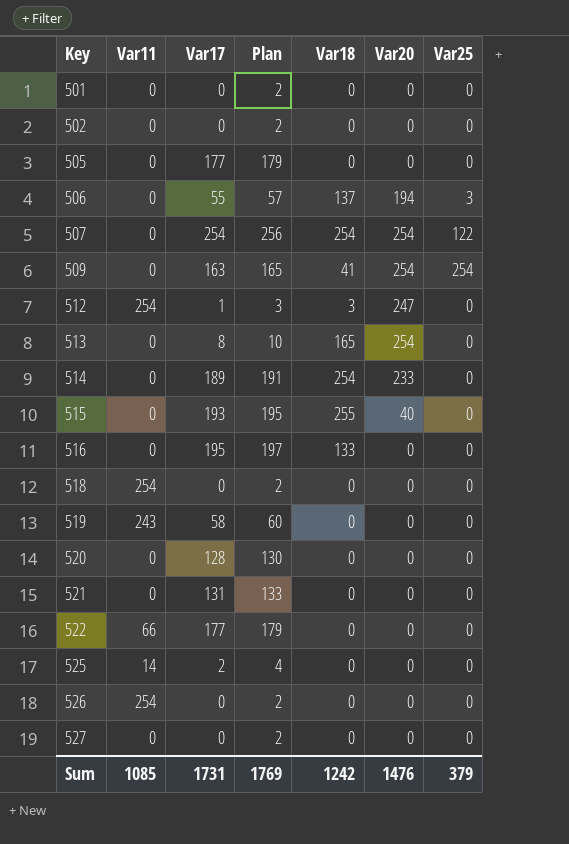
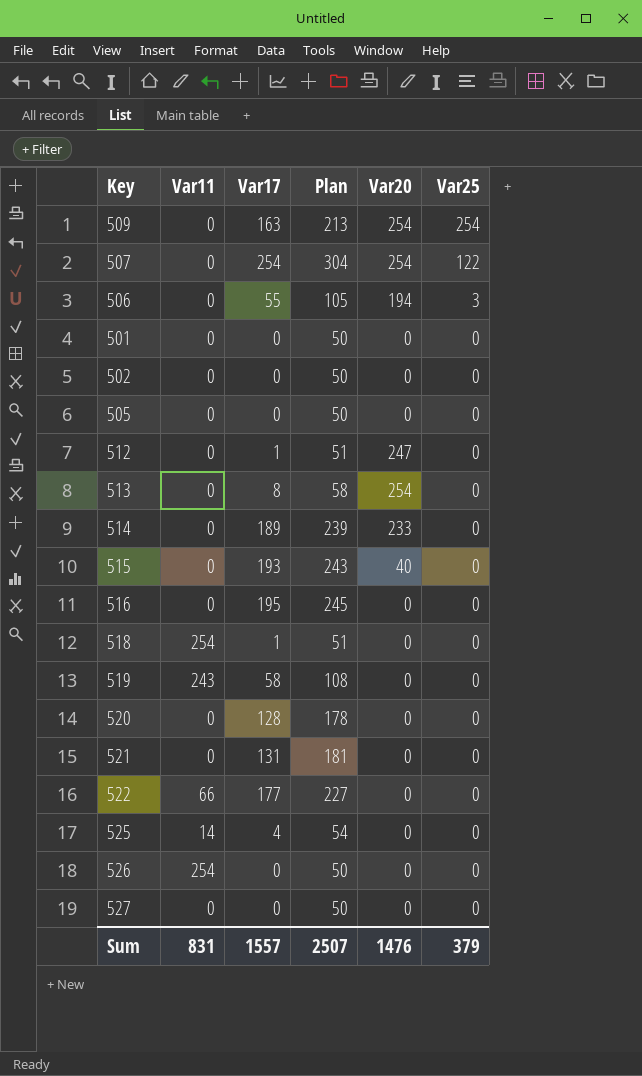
row order: Key ascending -> Var25 descending
column Var18 | position: 5 -> none
column Plan | formula: [Var17] + 2 -> [Var17] + 50
505 | Var17: 177 -> 0
512 | Var11: 254 -> 0
518 | Var17: 0 -> 1
525 | Var17: 2 -> 4
Sum | Var11: 1085 -> 831
Sum | Var17: 1731 -> 1557
Sum | Plan: 1769 -> 2507

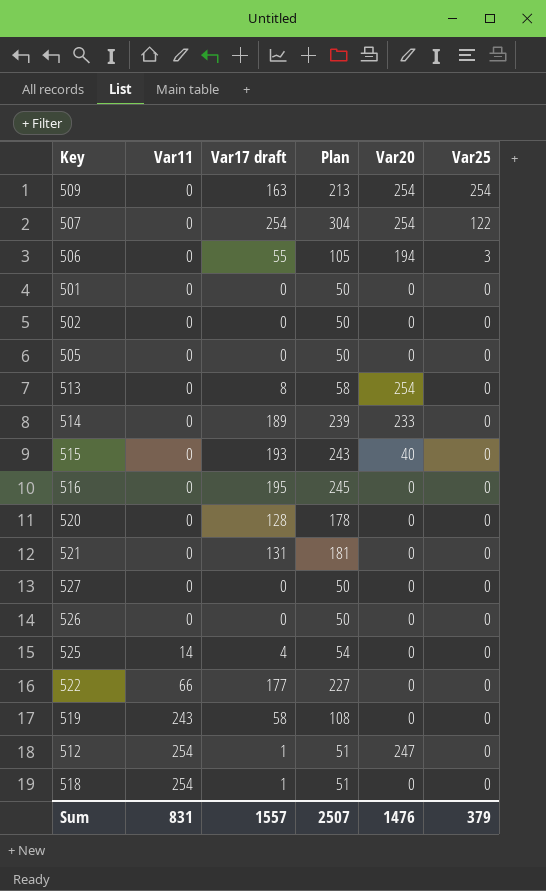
row order: Var25 descending -> Var11 ascending
column name: Var17 -> Var17 draft
526 | Var11: 254 -> 0
512 | Var11: 0 -> 254

